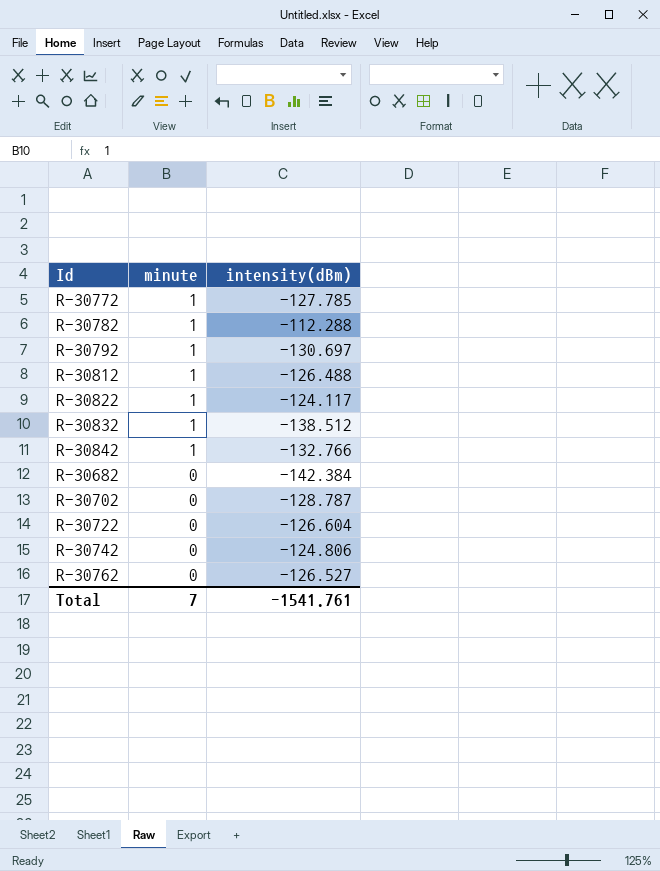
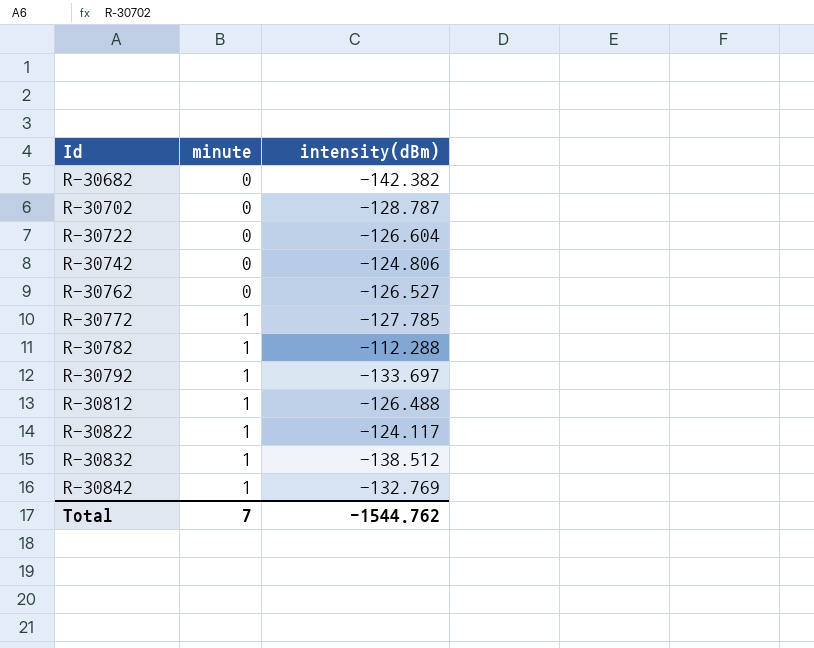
row order: minute descending -> Id ascending
R-30682 | intensity(dBm): -142.384 -> -142.382
R-30792 | intensity(dBm): -130.697 -> -133.697
R-30842 | intensity(dBm): -132.766 -> -132.769
Total | intensity(dBm): -1541.761 -> -1544.762

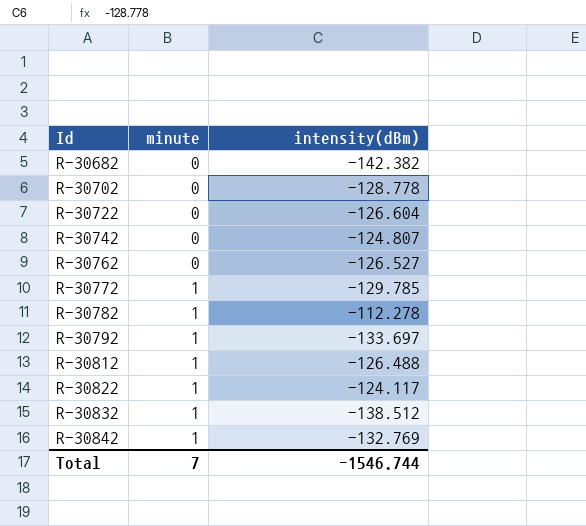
R-30702 | intensity(dBm): -128.787 -> -128.778
R-30742 | intensity(dBm): -124.806 -> -124.807
R-30772 | intensity(dBm): -127.785 -> -129.785
R-30782 | intensity(dBm): -112.288 -> -112.278
Total | intensity(dBm): -1544.762 -> -1546.744

